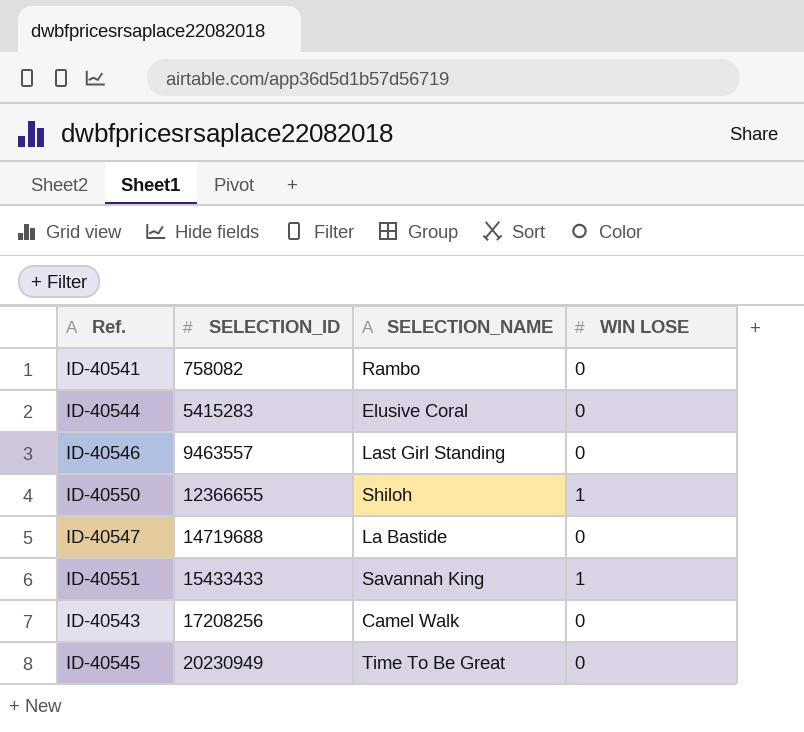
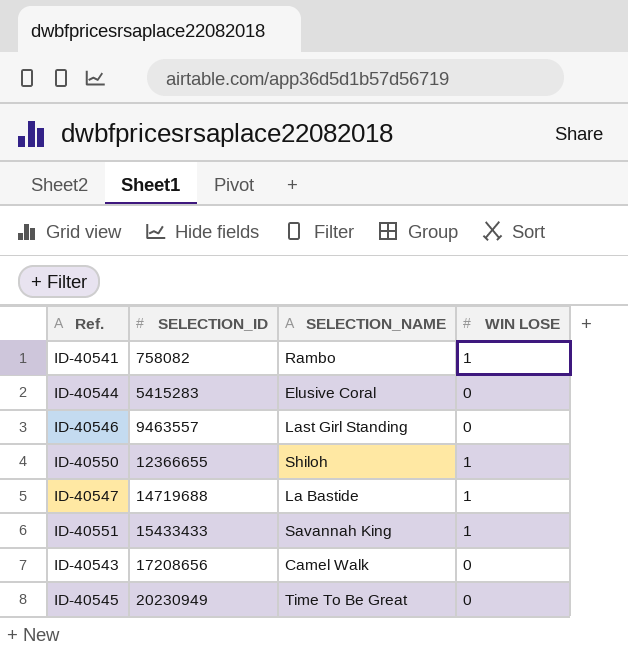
ID-40541 | WIN LOSE: 0 -> 1
ID-40547 | WIN LOSE: 0 -> 1
ID-40543 | SELECTION_ID: 17208256 -> 17208656

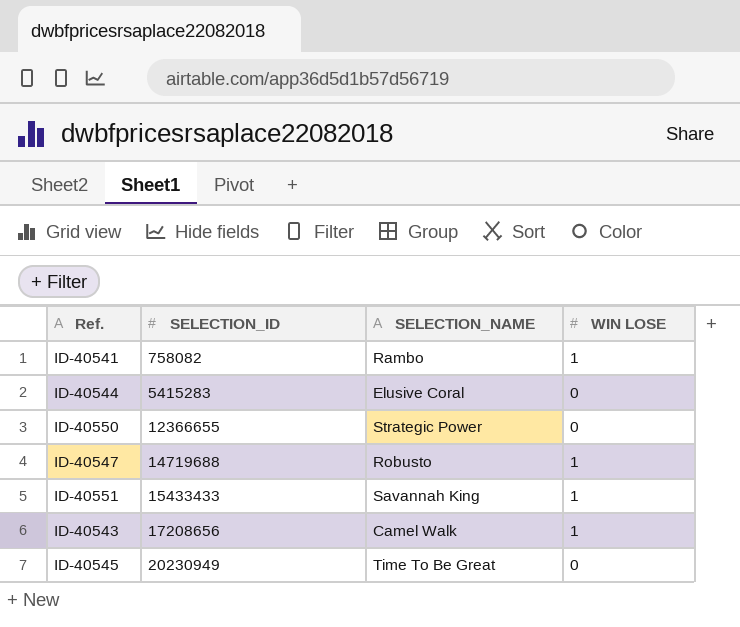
row ID-40546: 9463557 | Last Girl Standing | 0 -> none
ID-40550 | SELECTION_NAME: Shiloh -> Strategic Power
ID-40550 | WIN LOSE: 1 -> 0
ID-40547 | SELECTION_NAME: La Bastide -> Robusto
ID-40543 | WIN LOSE: 0 -> 1

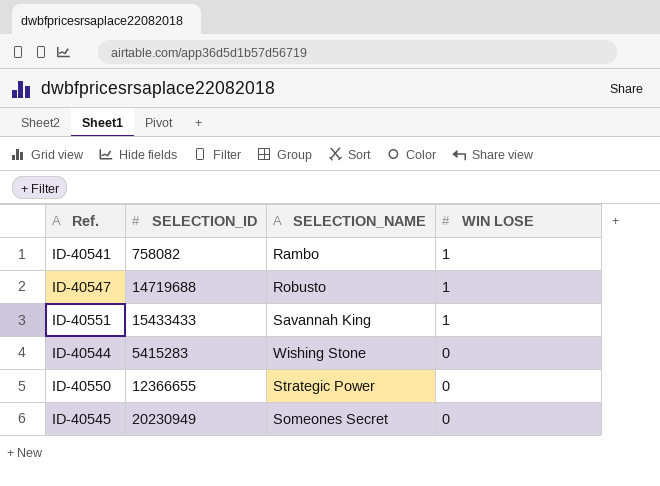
row order: SELECTION_ID ascending -> WIN LOSE descending
row ID-40543: 17208656 | Camel Walk | 1 -> none
ID-40544 | SELECTION_NAME: Elusive Coral -> Wishing Stone
ID-40545 | SELECTION_NAME: Time To Be Great -> Someones Secret

